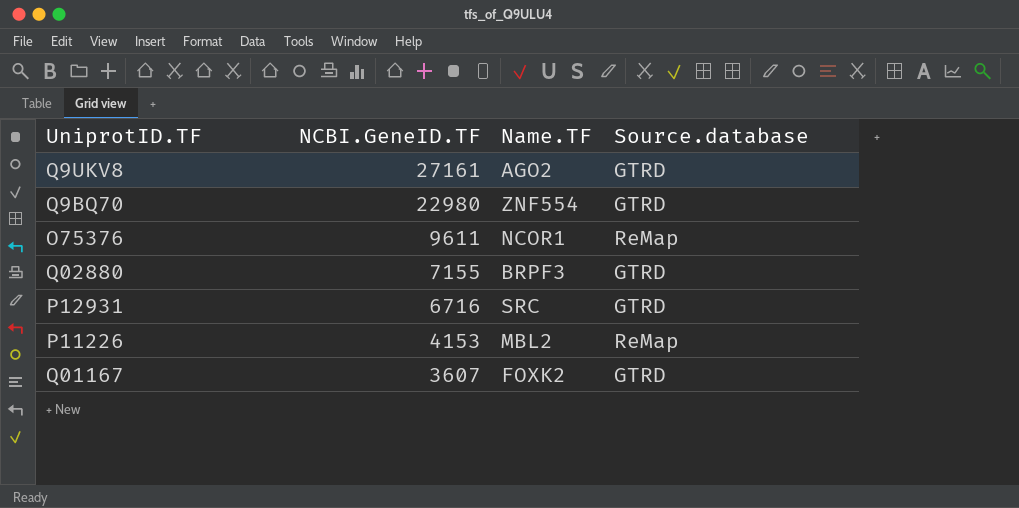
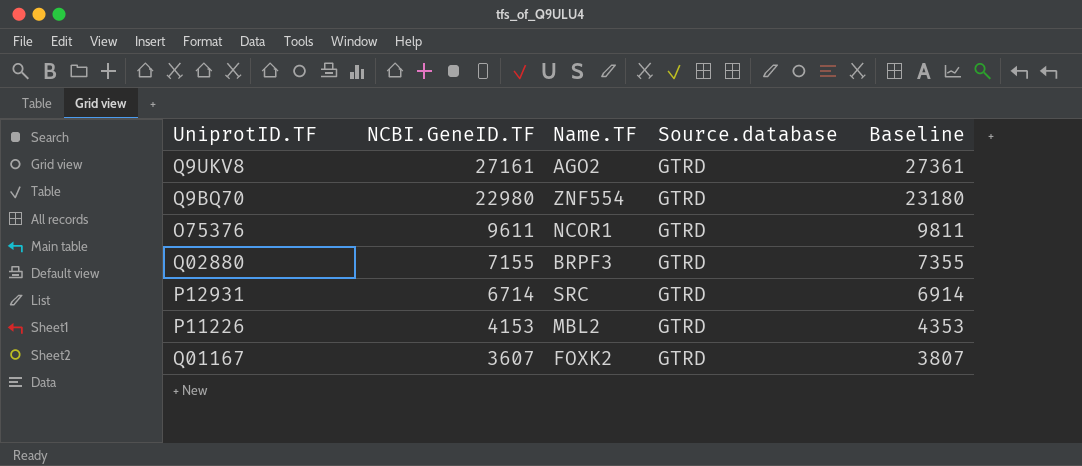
column Baseline | formula: none -> [NCBI.GeneID.TF] + 200
O75376 | Source.database: ReMap -> GTRD
P12931 | NCBI.GeneID.TF: 6716 -> 6714
P11226 | Source.database: ReMap -> GTRD

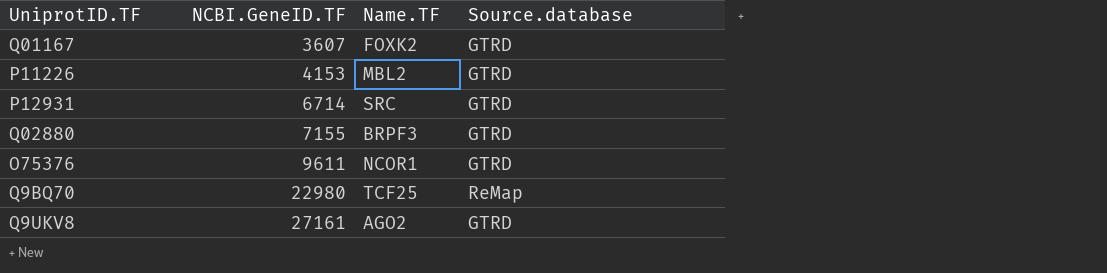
row order: NCBI.GeneID.TF descending -> NCBI.GeneID.TF ascending
column Baseline | formula: [NCBI.GeneID.TF] + 200 -> none
Q9BQ70 | Name.TF: ZNF554 -> TCF25
Q9BQ70 | Source.database: GTRD -> ReMap

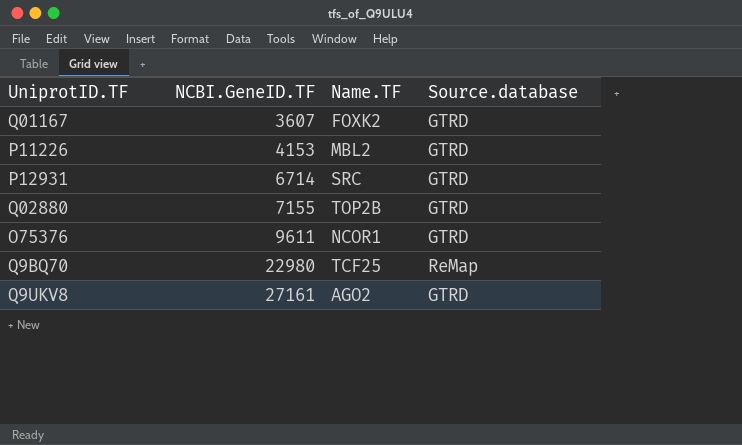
Q02880 | Name.TF: BRPF3 -> TOP2B

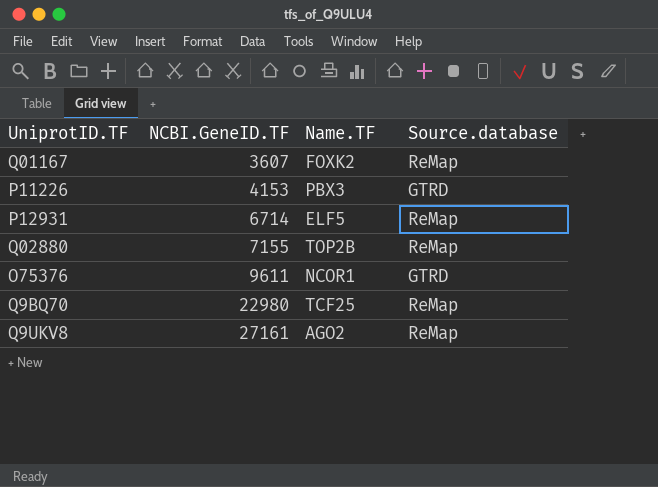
Q01167 | Source.database: GTRD -> ReMap
P11226 | Name.TF: MBL2 -> PBX3
P12931 | Name.TF: SRC -> ELF5
P12931 | Source.database: GTRD -> ReMap
Q02880 | Source.database: GTRD -> ReMap
Q9UKV8 | Source.database: GTRD -> ReMap

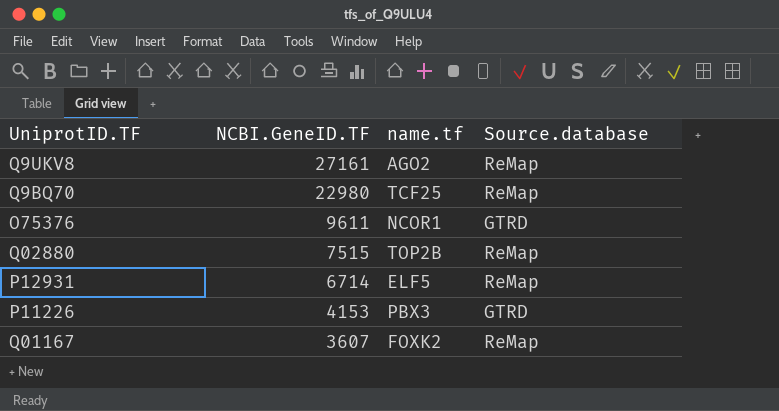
row order: NCBI.GeneID.TF ascending -> NCBI.GeneID.TF descending
column name: Name.TF -> name.tf
Q02880 | NCBI.GeneID.TF: 7155 -> 7515

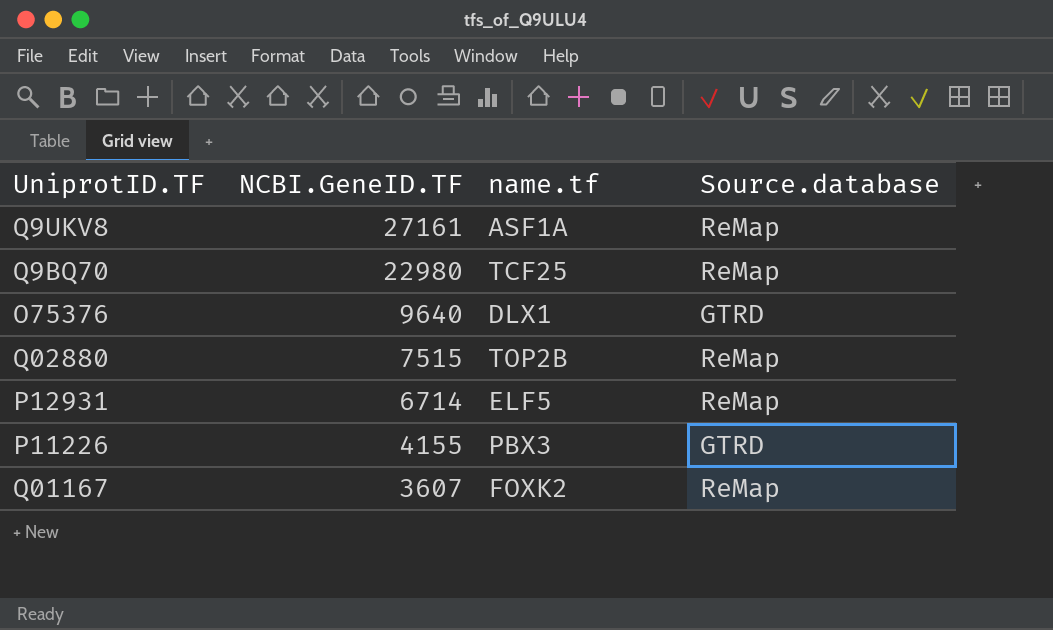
Q9UKV8 | name.tf: AGO2 -> ASF1A
O75376 | NCBI.GeneID.TF: 9611 -> 9640
O75376 | name.tf: NCOR1 -> DLX1
P11226 | NCBI.GeneID.TF: 4153 -> 4155

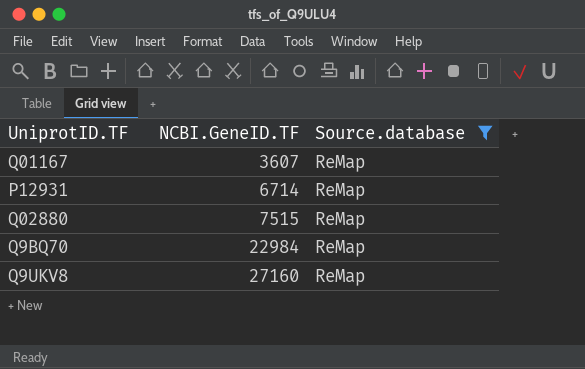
filter: none -> Source.database = ReMap
row order: NCBI.GeneID.TF descending -> NCBI.GeneID.TF ascending
column name.tf | position: 3 -> none
Q9BQ70 | NCBI.GeneID.TF: 22980 -> 22984
Q9UKV8 | NCBI.GeneID.TF: 27161 -> 27160

